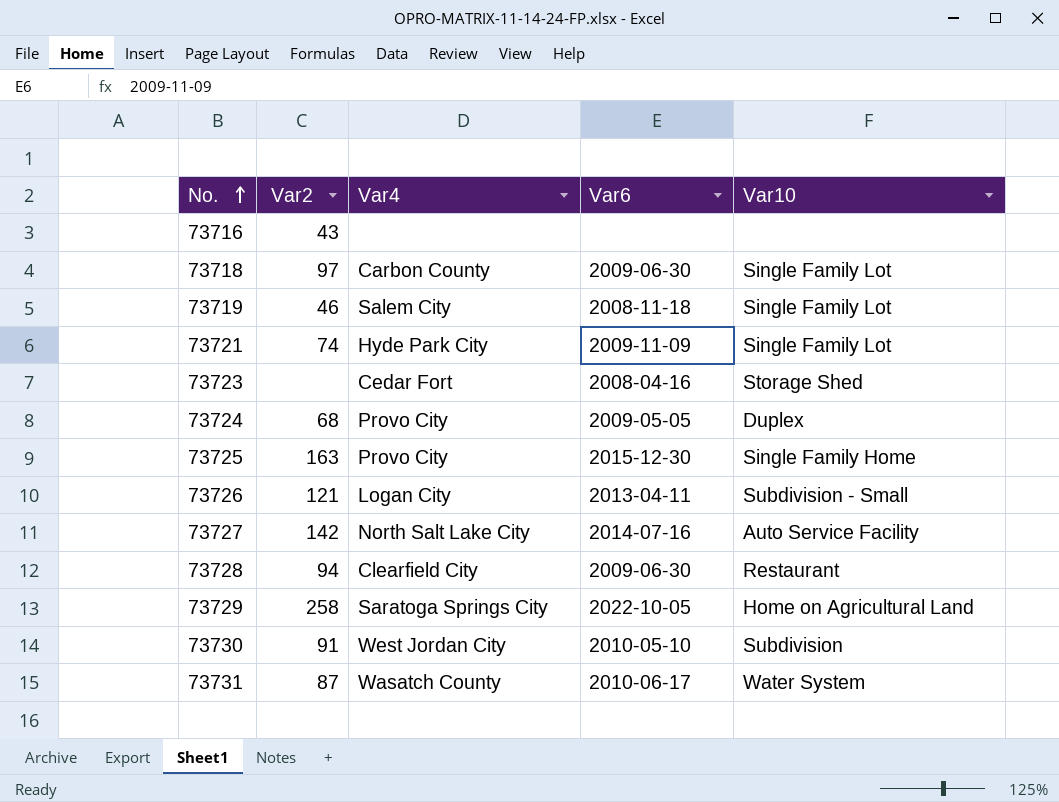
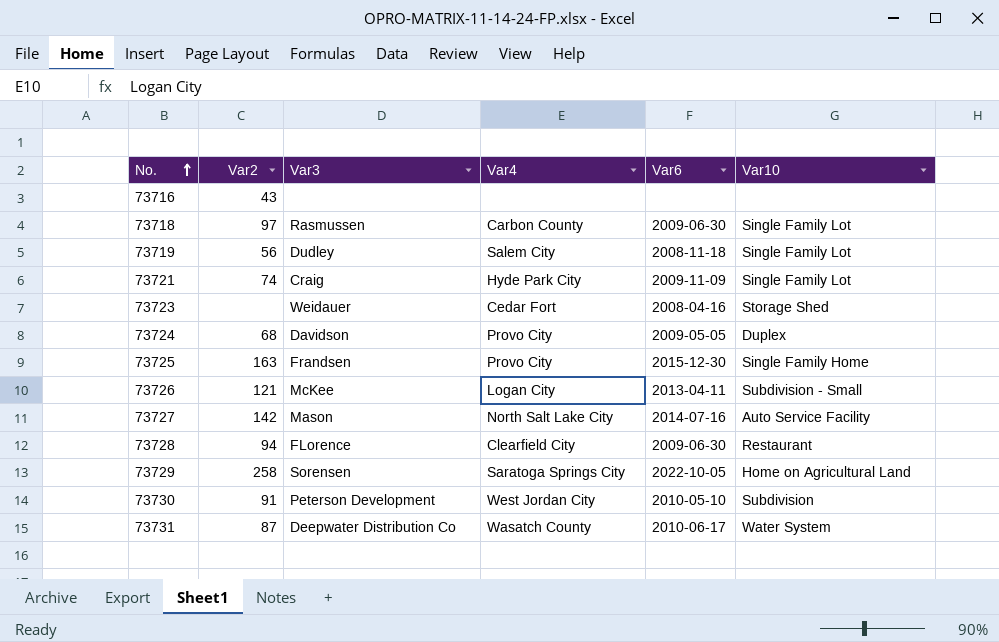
column Var3 | position: none -> 3
73719 | Var2: 46 -> 56

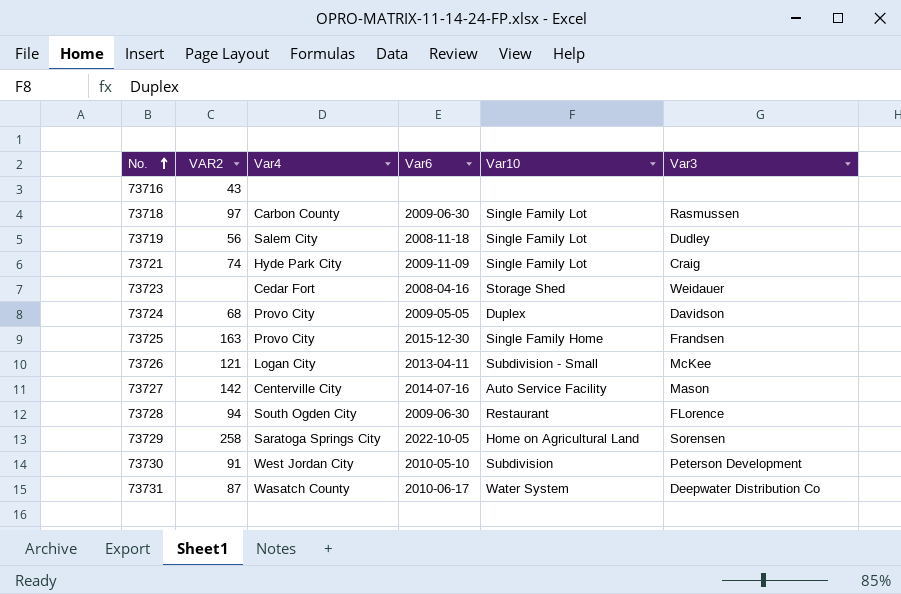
column name: Var2 -> VAR2
column Var3 | position: 3 -> 6
73727 | Var4: North Salt Lake City -> Centerville City
73728 | Var4: Clearfield City -> South Ogden City

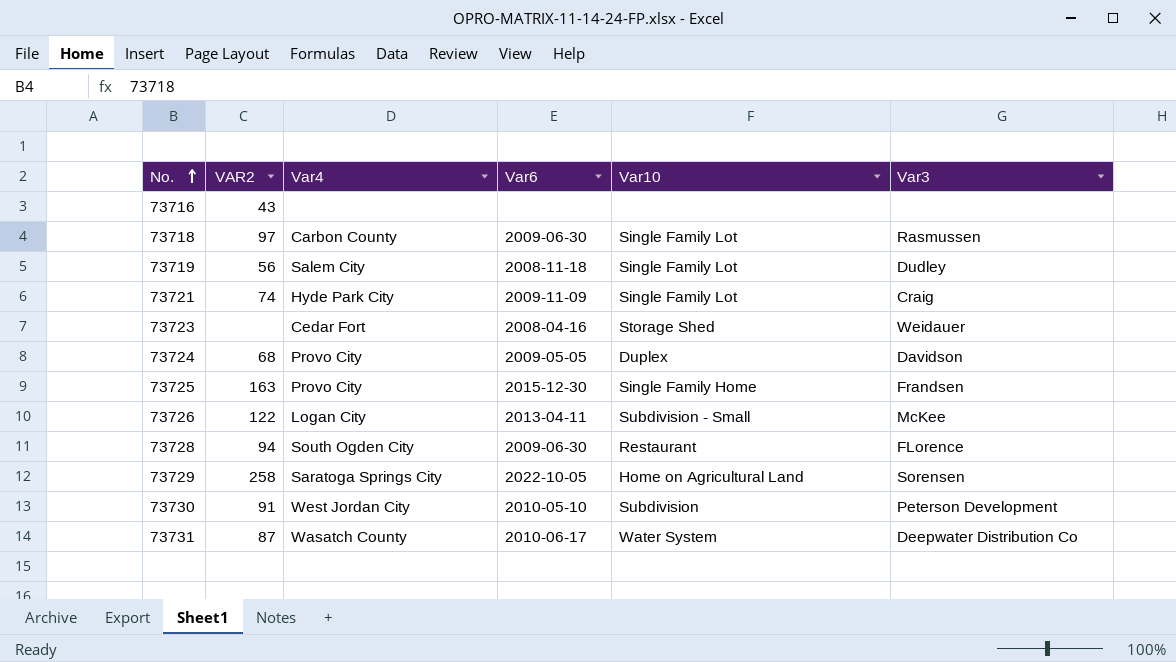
row 73727: 142 | Centerville City | 2014-07-16 | Auto Service Facility | Mason -> none
73726 | VAR2: 121 -> 122

